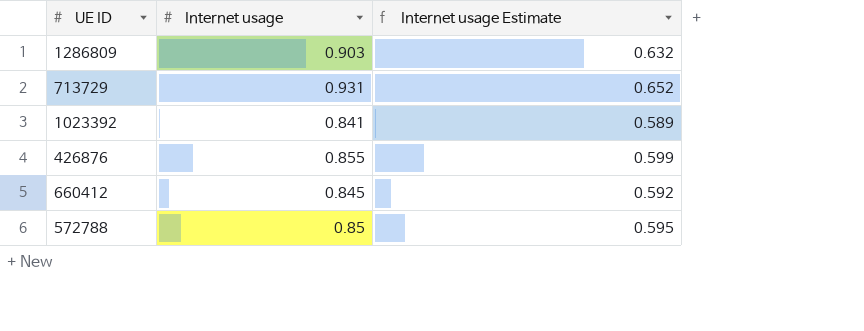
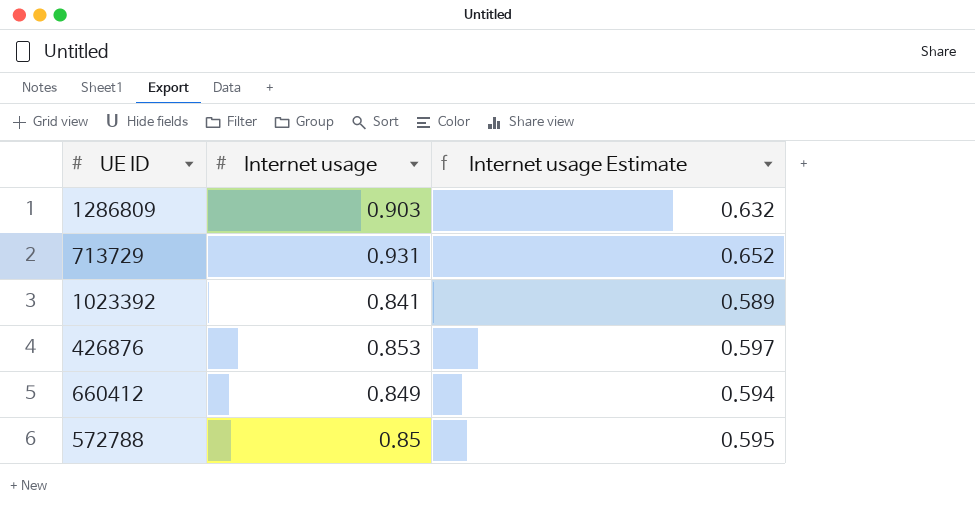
426876 | Internet usage: 0.855 -> 0.853
426876 | Internet usage Estimate: 0.599 -> 0.597
660412 | Internet usage: 0.845 -> 0.849
660412 | Internet usage Estimate: 0.592 -> 0.594

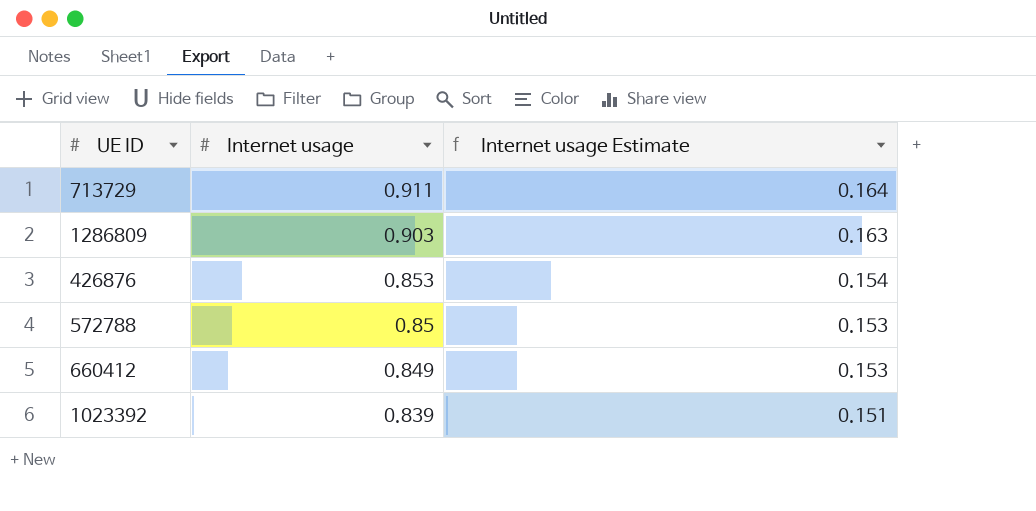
row order: none -> Internet usage descending
column Internet usage Estimate | formula: [Internet usage] * 0.7 -> [Internet usage] * 0.18
713729 | Internet usage: 0.931 -> 0.911
1023392 | Internet usage: 0.841 -> 0.839

